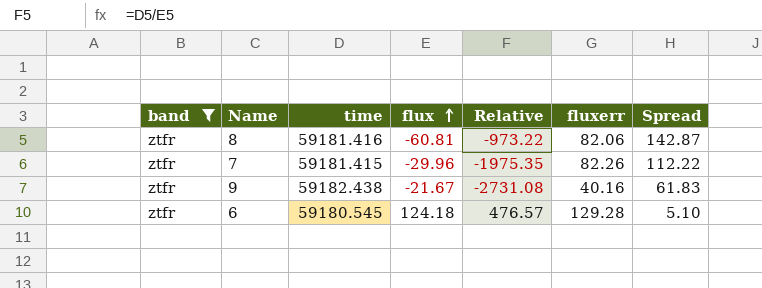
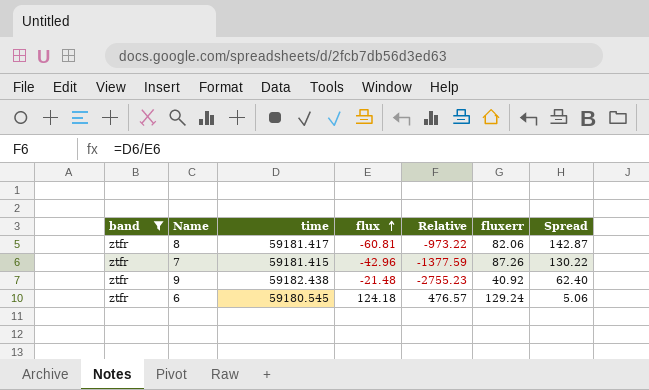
8 | time: 59181.416 -> 59181.417
7 | flux: -29.96 -> -42.96
7 | Relative: -1975.35 -> -1377.59
7 | fluxerr: 82.26 -> 87.26
7 | Spread: 112.22 -> 130.22
9 | flux: -21.67 -> -21.48
9 | Relative: -2731.08 -> -2755.23
9 | fluxerr: 40.16 -> 40.92
9 | Spread: 61.83 -> 62.40
6 | fluxerr: 129.28 -> 129.24
6 | Spread: 5.10 -> 5.06

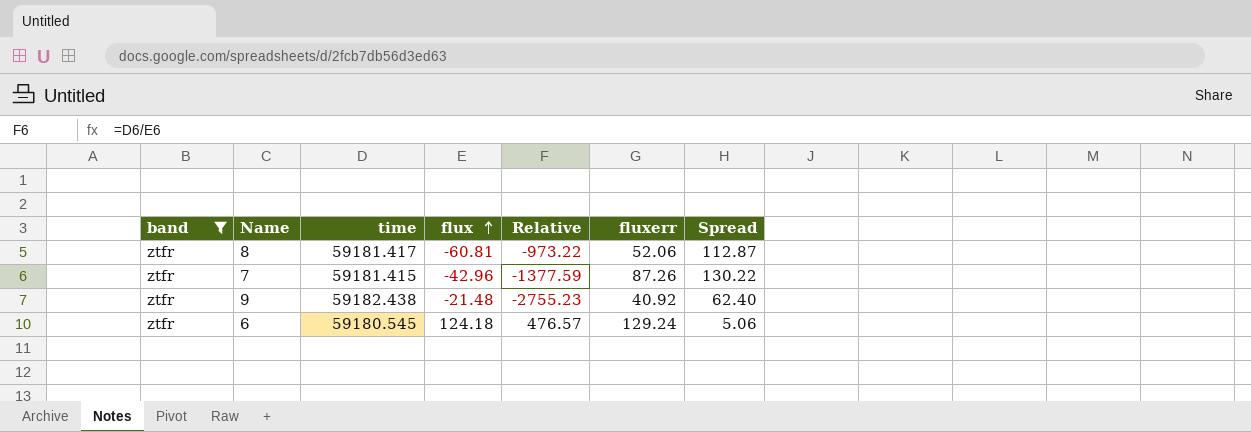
8 | fluxerr: 82.06 -> 52.06
8 | Spread: 142.87 -> 112.87

